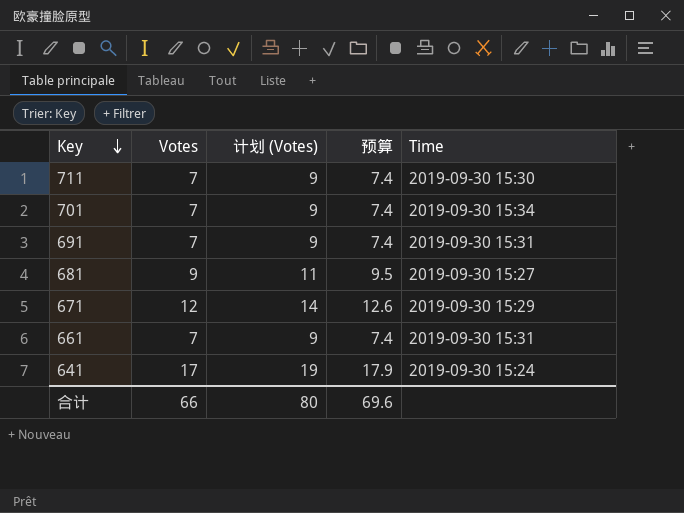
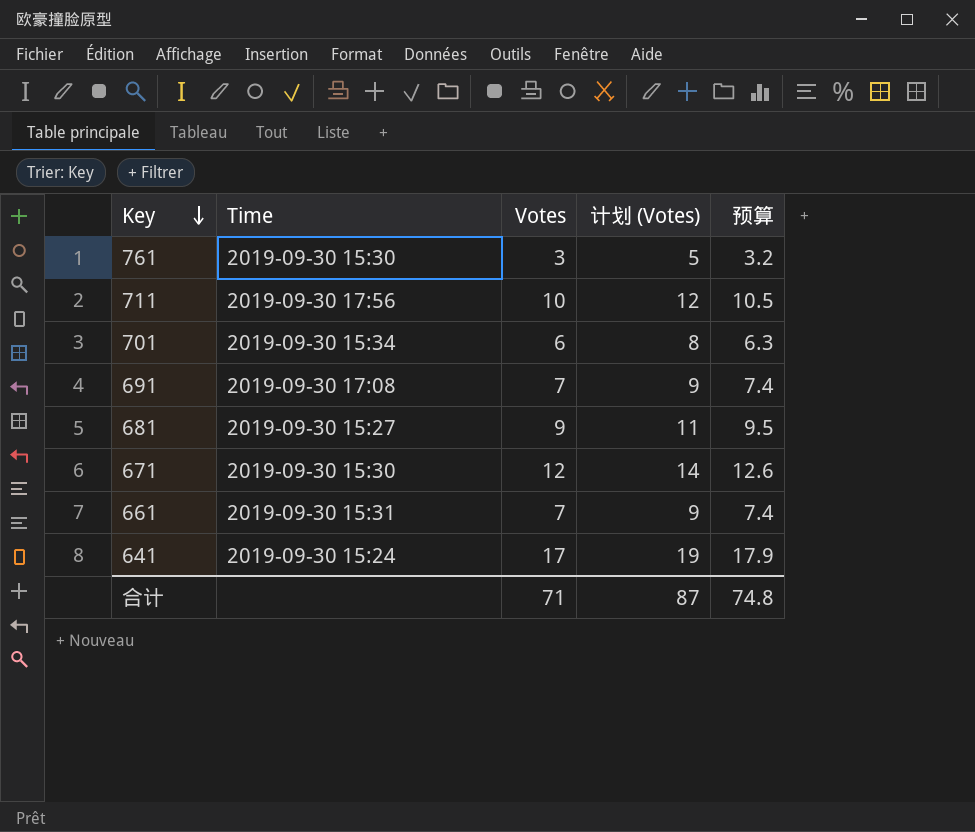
column Time | position: 5 -> 2
row 761: none -> 2019-09-30 15:30 | 3 | 5 | 3.2
711 | Time: 2019-09-30 15:30 -> 2019-09-30 17:56
711 | Votes: 7 -> 10
711 | 计划 (Votes): 9 -> 12
711 | 预算: 7.4 -> 10.5
701 | Votes: 7 -> 6
701 | 计划 (Votes): 9 -> 8
701 | 预算: 7.4 -> 6.3
691 | Time: 2019-09-30 15:31 -> 2019-09-30 17:08
671 | Time: 2019-09-30 15:29 -> 2019-09-30 15:30
合计 | Votes: 66 -> 71
合计 | 计划 (Votes): 80 -> 87
合计 | 预算: 69.6 -> 74.8

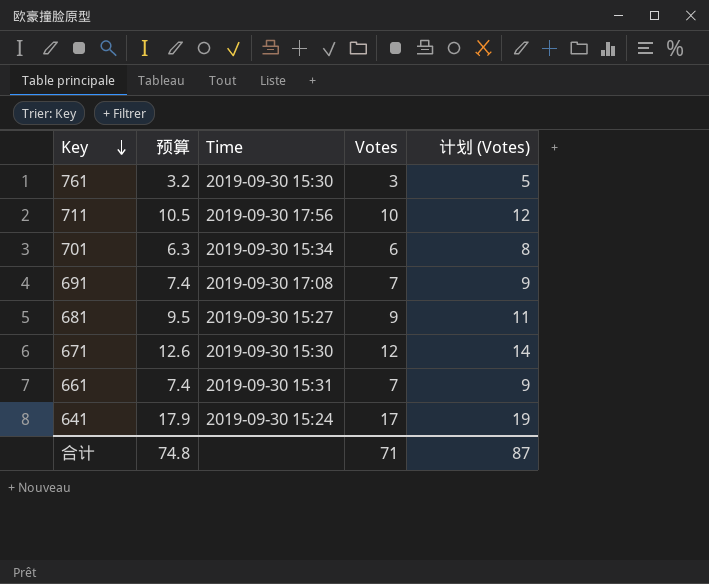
column 预算 | position: 5 -> 2

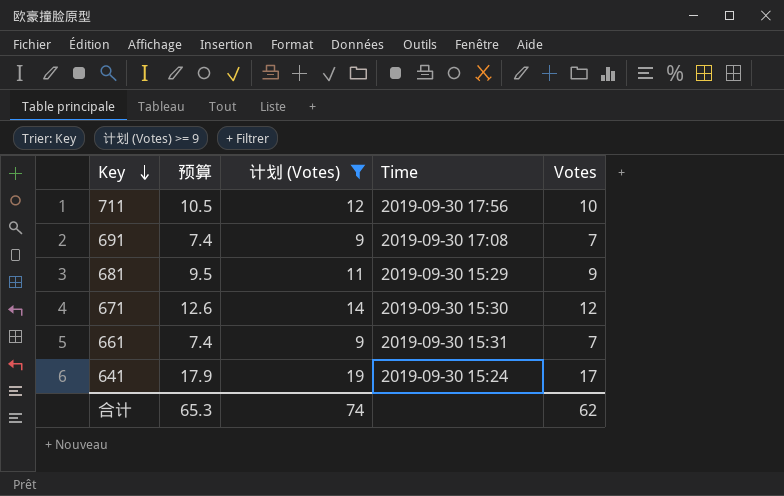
filter: none -> 计划 (Votes) >= 9
column 计划 (Votes) | position: 5 -> 3
681 | Time: 2019-09-30 15:27 -> 2019-09-30 15:29
合计 | 预算: 74.8 -> 65.3
合计 | 计划 (Votes): 87 -> 74
合计 | Votes: 71 -> 62

